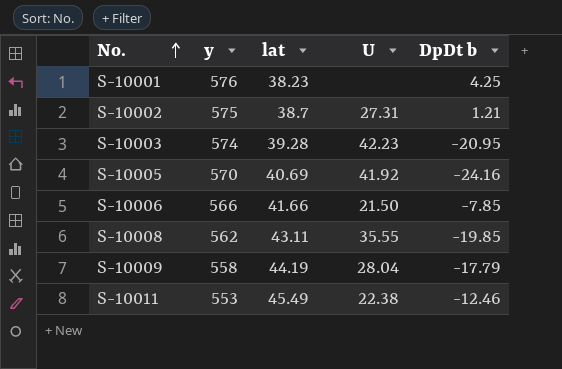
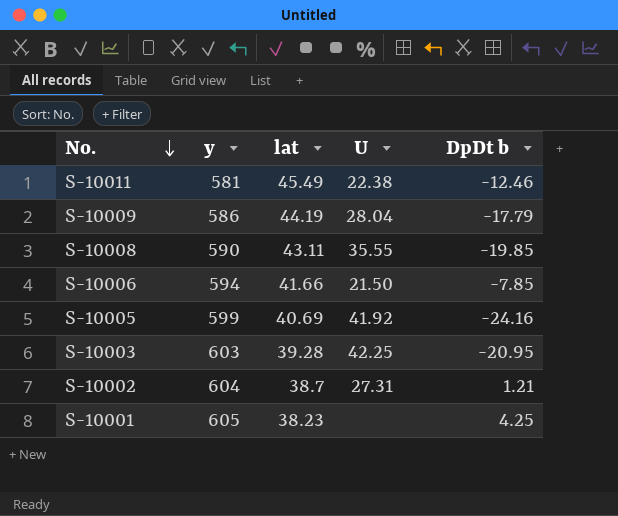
row order: No. ascending -> No. descending
S-10011 | y: 553 -> 581
S-10009 | y: 558 -> 586
S-10008 | y: 562 -> 590
S-10006 | y: 566 -> 594
S-10005 | y: 570 -> 599
S-10003 | y: 574 -> 603
S-10003 | U: 42.23 -> 42.25
S-10002 | y: 575 -> 604
S-10001 | y: 576 -> 605

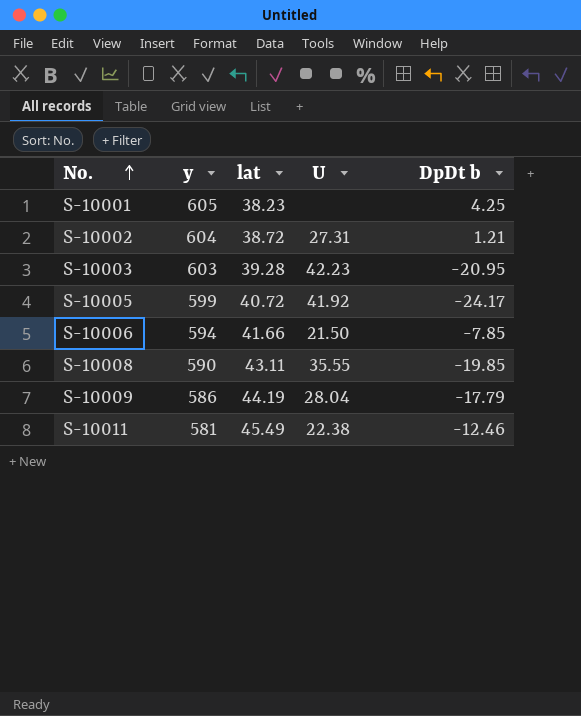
row order: No. descending -> No. ascending
S-10002 | lat: 38.7 -> 38.72
S-10003 | U: 42.25 -> 42.23
S-10005 | lat: 40.69 -> 40.72
S-10005 | DpDt b: -24.16 -> -24.17

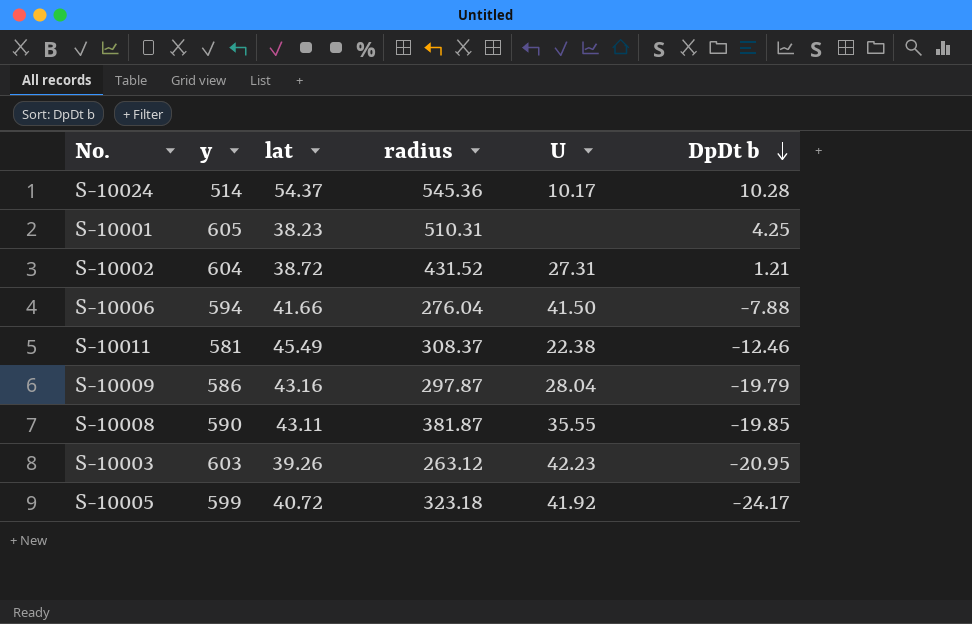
row order: No. ascending -> DpDt b descending
column radius | position: none -> 4
row S-10024: none -> 514 | 54.37 | 545.36 | 10.17 | 10.28
S-10006 | U: 21.50 -> 41.50
S-10006 | DpDt b: -7.85 -> -7.88
S-10009 | lat: 44.19 -> 43.16
S-10009 | DpDt b: -17.79 -> -19.79
S-10003 | lat: 39.28 -> 39.26

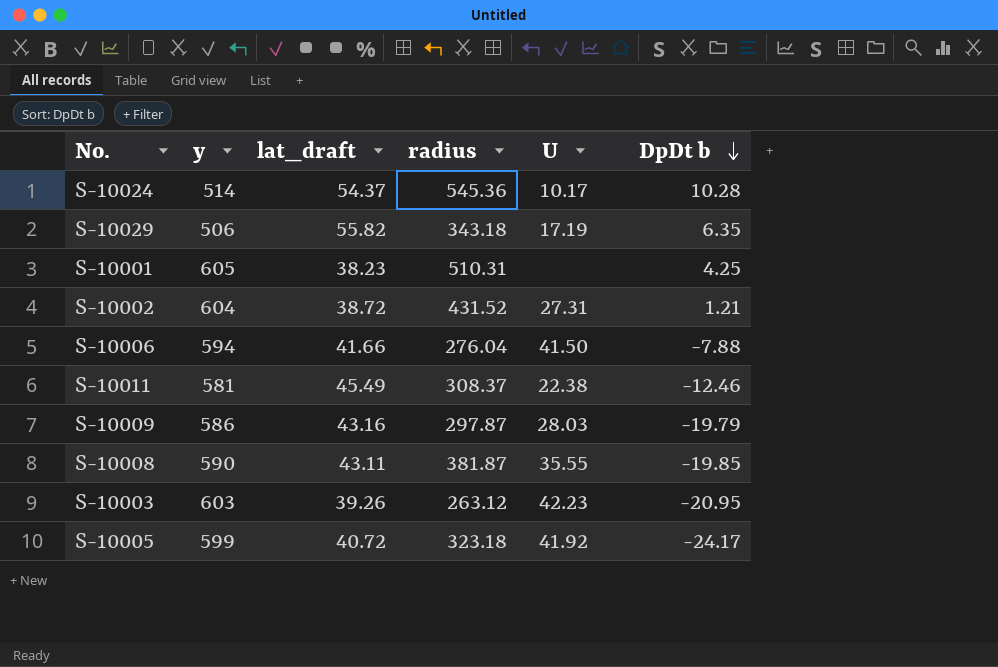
column name: lat -> lat_draft
row S-10029: none -> 506 | 55.82 | 343.18 | 17.19 | 6.35
S-10009 | U: 28.04 -> 28.03

